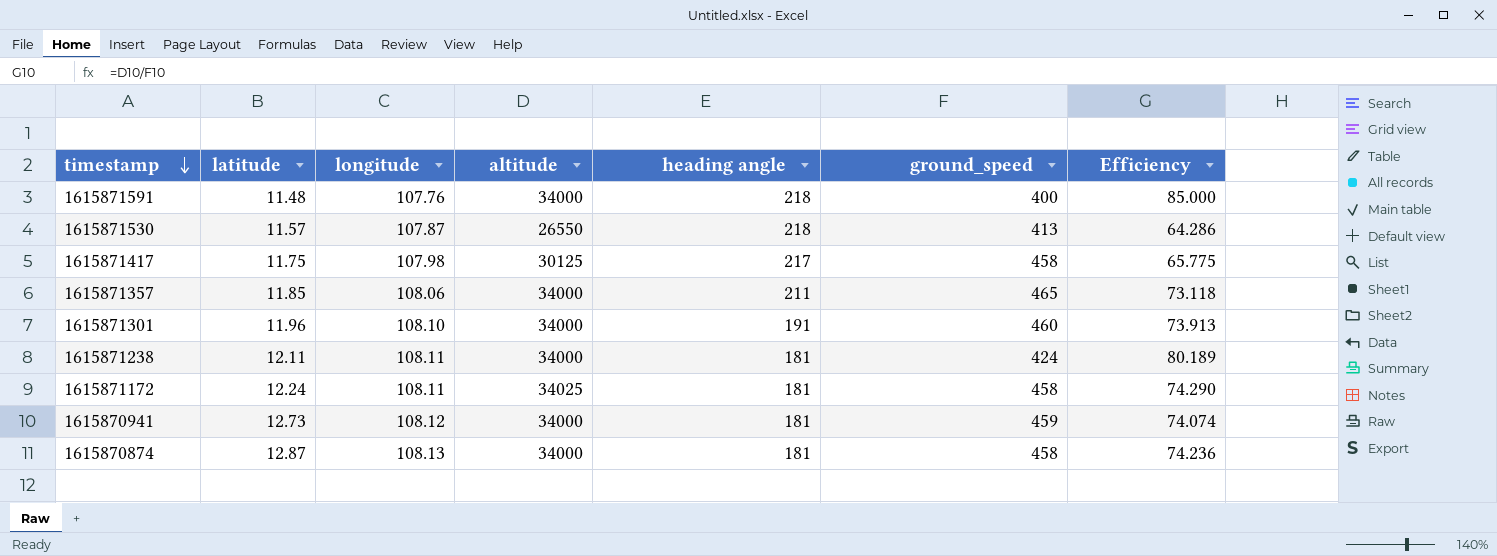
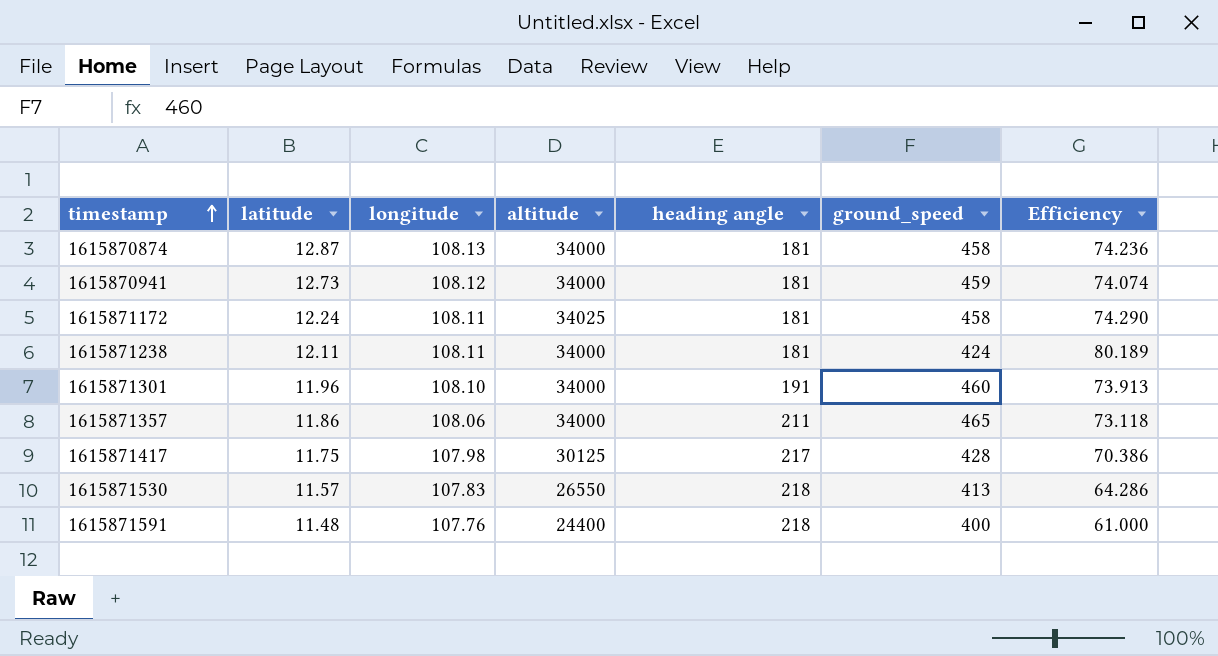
row order: timestamp descending -> timestamp ascending
1615871357 | latitude: 11.85 -> 11.86
1615871417 | ground_speed: 458 -> 428
1615871417 | Efficiency: 65.775 -> 70.386
1615871530 | longitude: 107.87 -> 107.83
1615871591 | altitude: 34000 -> 24400
1615871591 | Efficiency: 85.000 -> 61.000

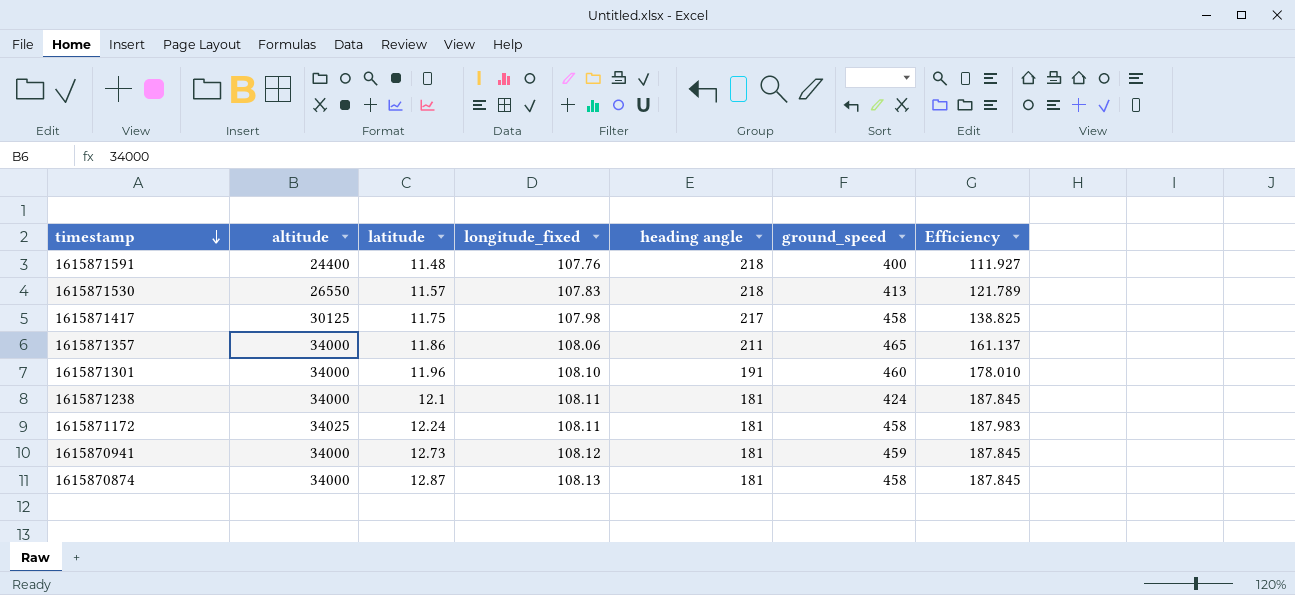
row order: timestamp ascending -> timestamp descending
column altitude | position: 4 -> 2
column name: longitude -> longitude_fixed
column Efficiency | formula: [altitude] / [ground_speed] -> [altitude] / [heading angle]
1615871417 | ground_speed: 428 -> 458
1615871238 | latitude: 12.11 -> 12.1

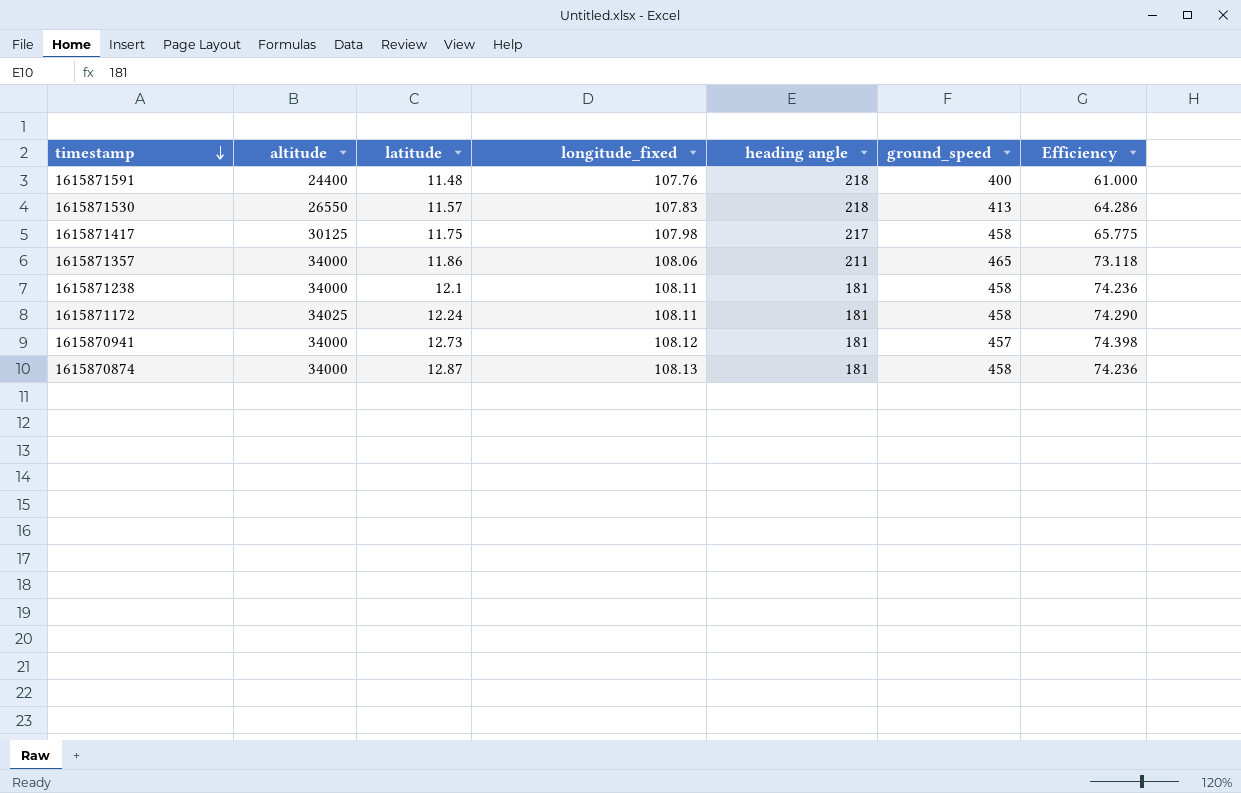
column Efficiency | formula: [altitude] / [heading angle] -> [altitude] / [ground_speed]
row 1615871301: 34000 | 11.96 | 108.10 | 191 | 460 | 178.010 -> none
1615871238 | ground_speed: 424 -> 458
1615870941 | ground_speed: 459 -> 457

